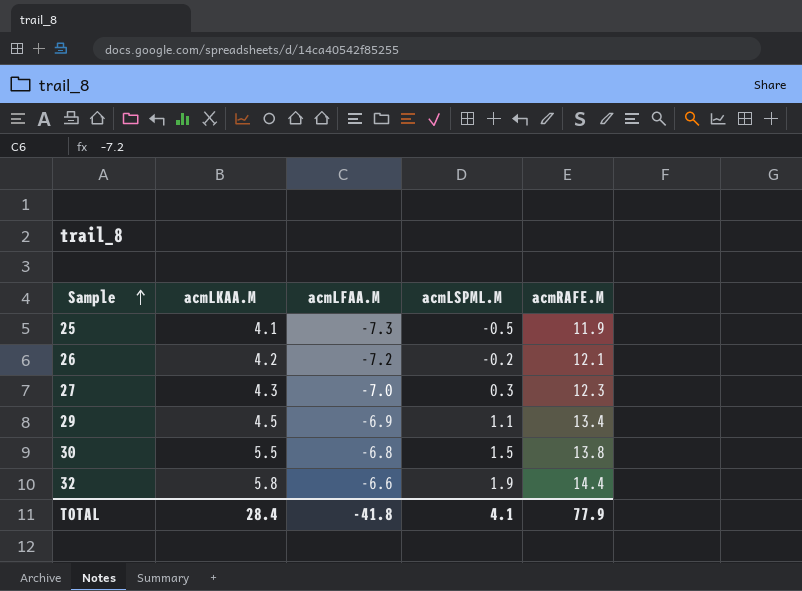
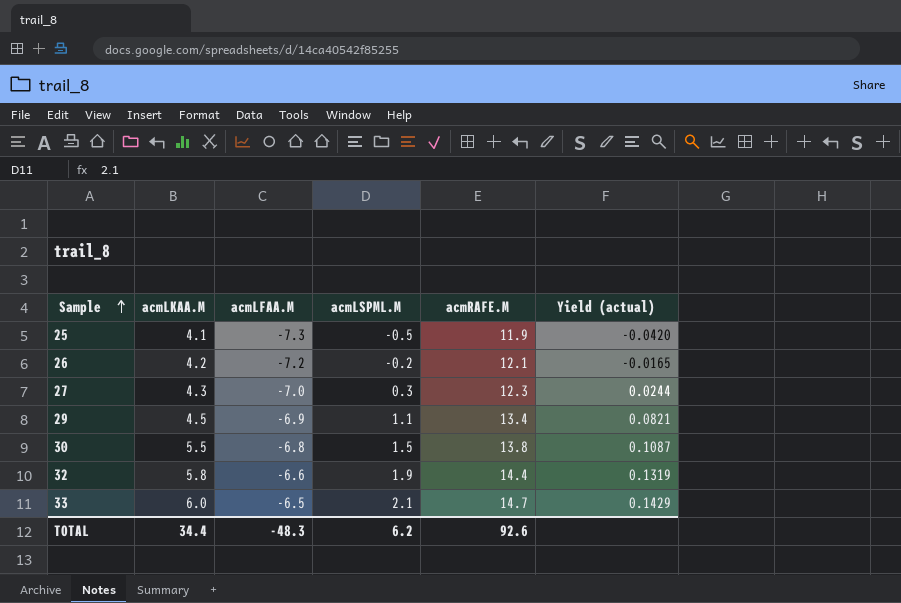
column Yield (actual) | formula: none -> [acmLSPML.M] / [acmRAFE.M]
row 33: none -> 6.0 | -6.5 | 2.1 | 14.7 | 0.1429
TOTAL | acmLKAA.M: 28.4 -> 34.4
TOTAL | acmLFAA.M: -41.8 -> -48.3
TOTAL | acmLSPML.M: 4.1 -> 6.2
TOTAL | acmRAFE.M: 77.9 -> 92.6

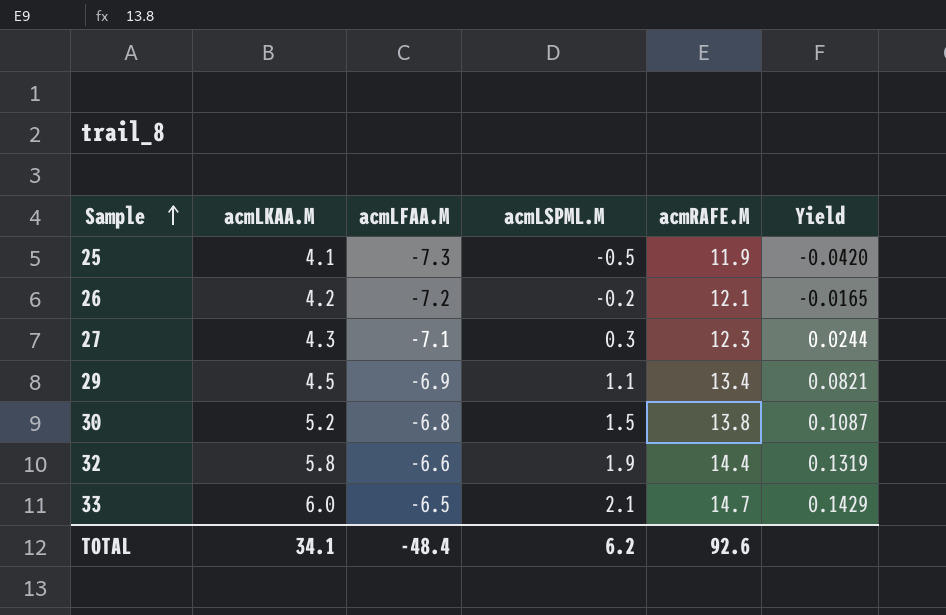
column name: Yield (actual) -> Yield
27 | acmLFAA.M: -7.0 -> -7.1
30 | acmLKAA.M: 5.5 -> 5.2
TOTAL | acmLKAA.M: 34.4 -> 34.1
TOTAL | acmLFAA.M: -48.3 -> -48.4

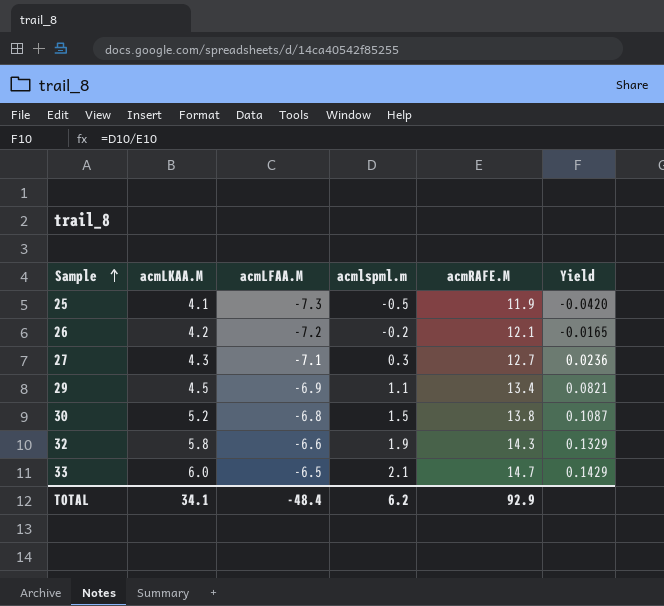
column name: acmLSPML.M -> acmlspml.m
27 | acmRAFE.M: 12.3 -> 12.7
27 | Yield: 0.0244 -> 0.0236
32 | acmRAFE.M: 14.4 -> 14.3
32 | Yield: 0.1319 -> 0.1329
TOTAL | acmRAFE.M: 92.6 -> 92.9

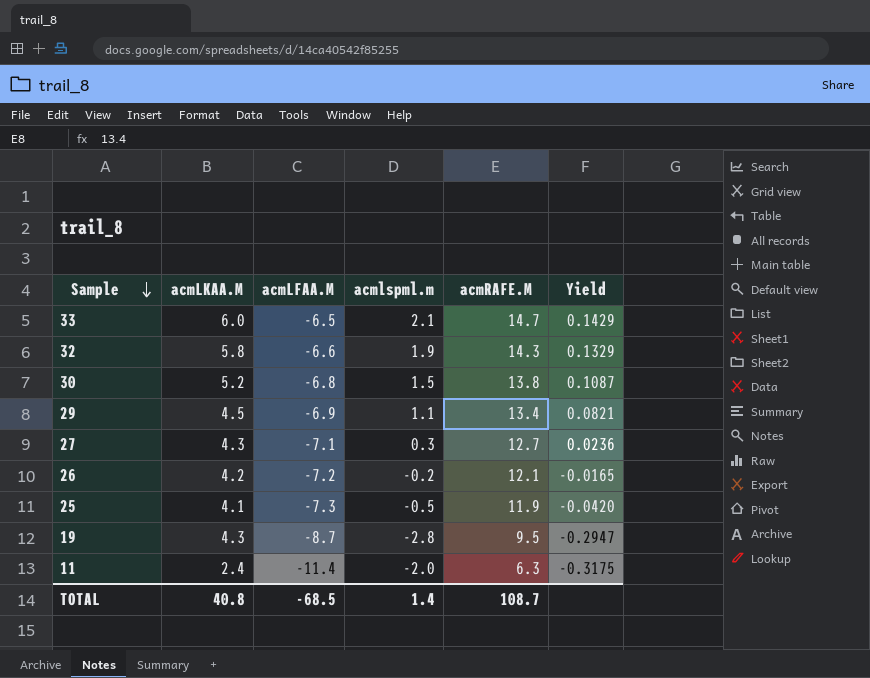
row order: Sample ascending -> Sample descending
row 19: none -> 4.3 | -8.7 | -2.8 | 9.5 | -0.2947
row 11: none -> 2.4 | -11.4 | -2.0 | 6.3 | -0.3175
TOTAL | acmLKAA.M: 34.1 -> 40.8
TOTAL | acmLFAA.M: -48.4 -> -68.5
TOTAL | acmlspml.m: 6.2 -> 1.4
TOTAL | acmRAFE.M: 92.9 -> 108.7

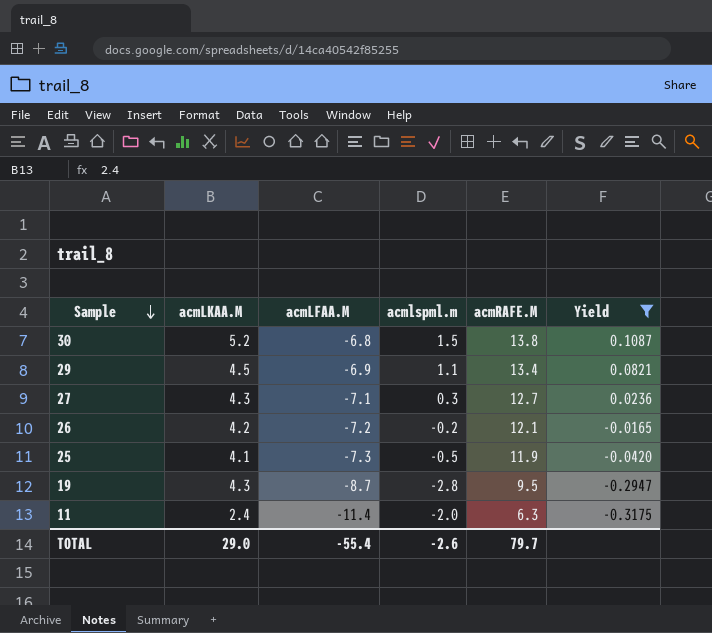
filter: none -> Yield <= 0.1087
TOTAL | acmLKAA.M: 40.8 -> 29.0
TOTAL | acmLFAA.M: -68.5 -> -55.4
TOTAL | acmlspml.m: 1.4 -> -2.6
TOTAL | acmRAFE.M: 108.7 -> 79.7

